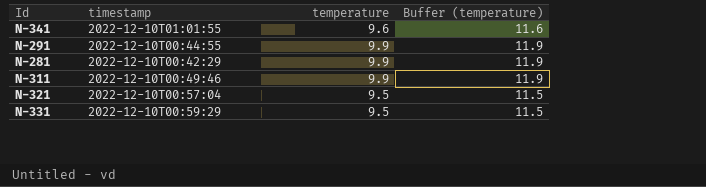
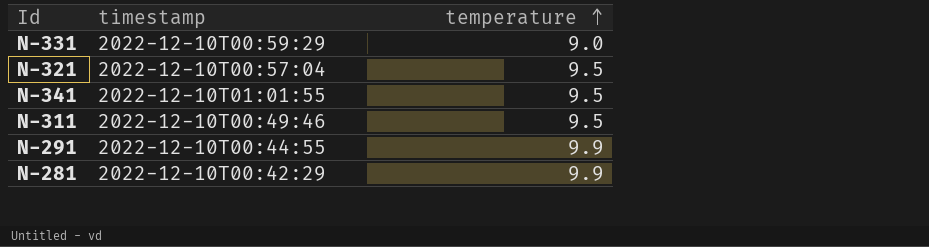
row order: none -> temperature ascending
column Buffer (temperature) | formula: [temperature] + 2 -> none
N-331 | temperature: 9.5 -> 9.0
N-341 | temperature: 9.6 -> 9.5
N-311 | temperature: 9.9 -> 9.5

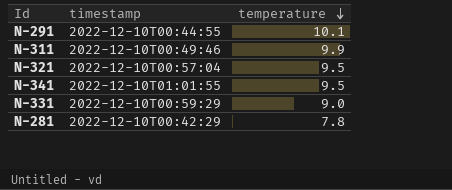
row order: temperature ascending -> temperature descending
N-291 | temperature: 9.9 -> 10.1
N-311 | temperature: 9.5 -> 9.9
N-281 | temperature: 9.9 -> 7.8

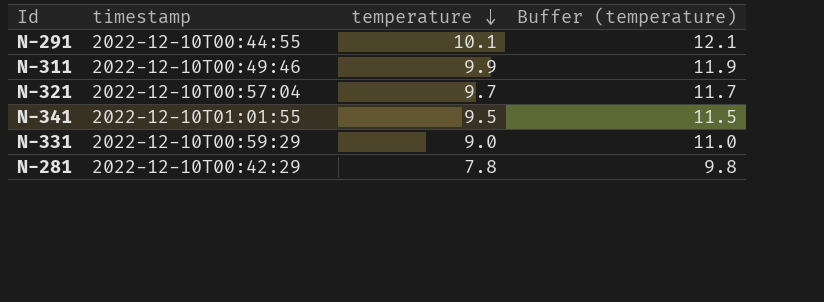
column Buffer (temperature) | formula: none -> [temperature] + 2
N-321 | temperature: 9.5 -> 9.7

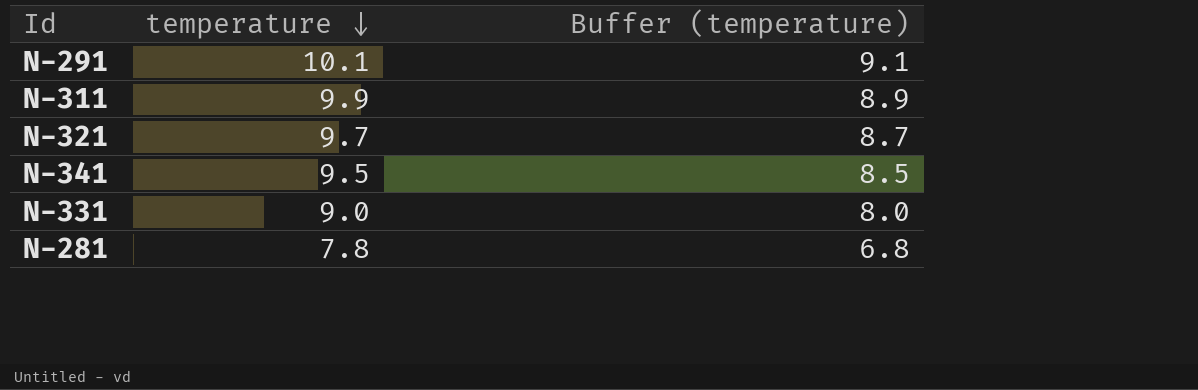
column timestamp | position: 2 -> none
column Buffer (temperature) | formula: [temperature] + 2 -> [temperature] - 1

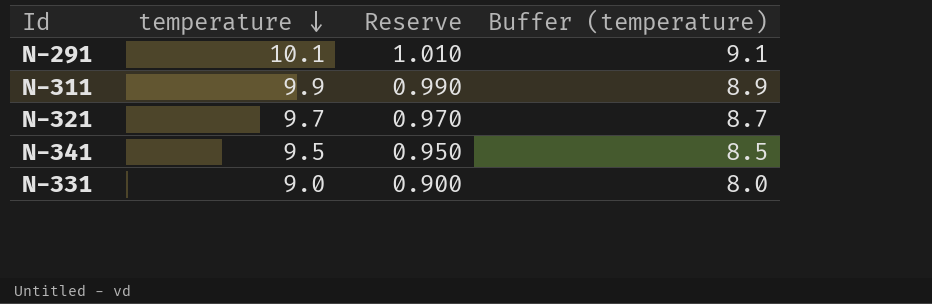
column Reserve | formula: none -> [temperature] * 0.1
row N-281: 7.8 | 6.8 -> none

